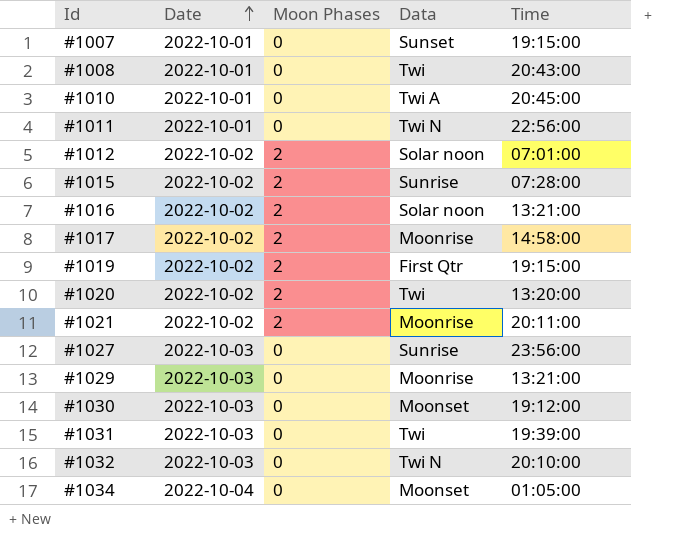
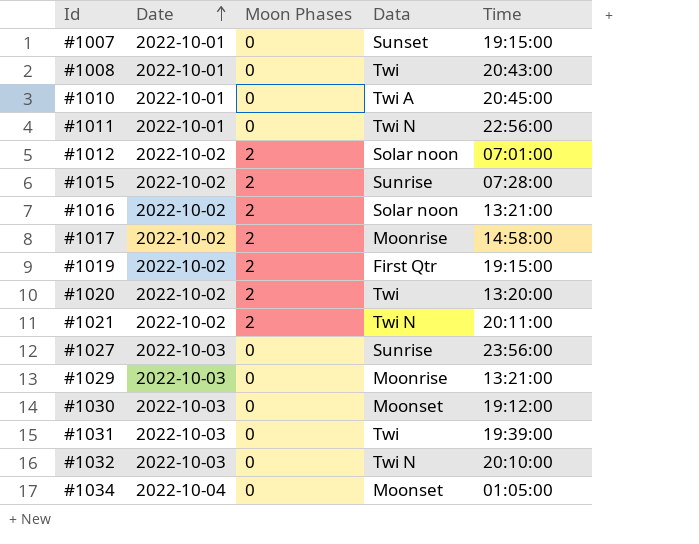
#1021 | Data: Moonrise -> Twi N

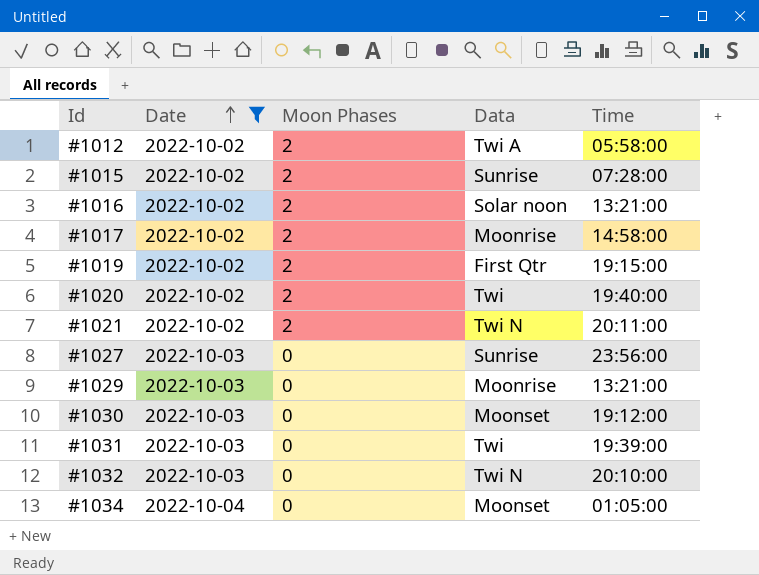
filter: none -> Date != 2022-10-01
#1012 | Data: Solar noon -> Twi A
#1012 | Time: 07:01:00 -> 05:58:00
#1020 | Time: 13:20:00 -> 19:40:00

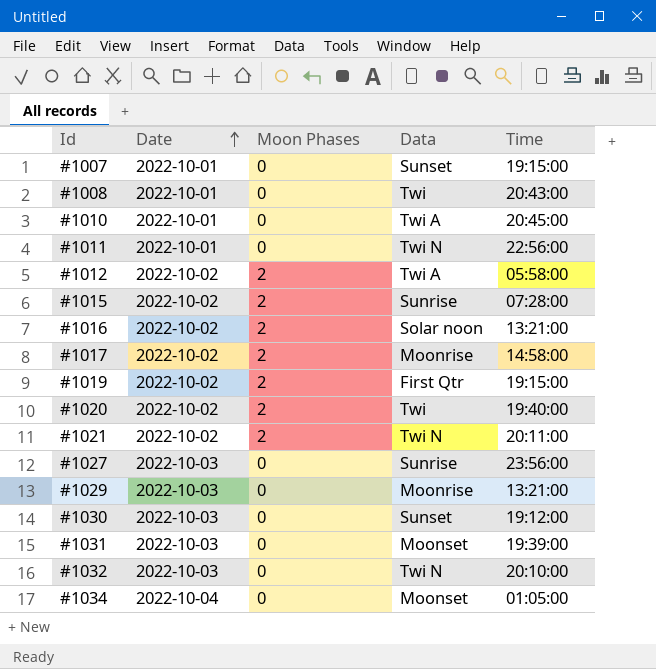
filter: Date != 2022-10-01 -> none
#1030 | Data: Moonset -> Sunset
#1031 | Data: Twi -> Moonset

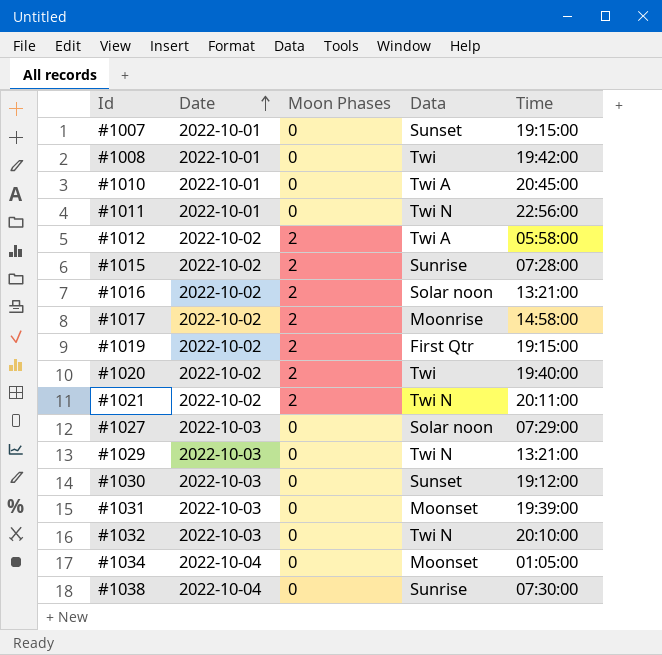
#1008 | Time: 20:43:00 -> 19:42:00
#1027 | Data: Sunrise -> Solar noon
#1027 | Time: 23:56:00 -> 07:29:00
#1029 | Data: Moonrise -> Twi N
row #1038: none -> 2022-10-04 | 0 | Sunrise | 07:30:00

